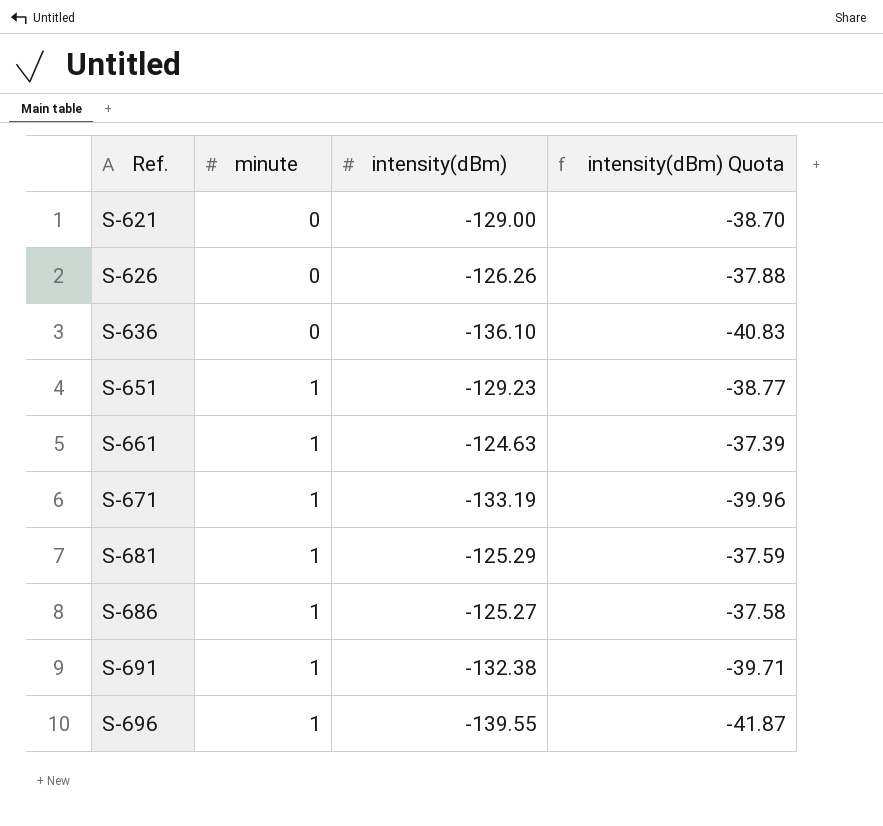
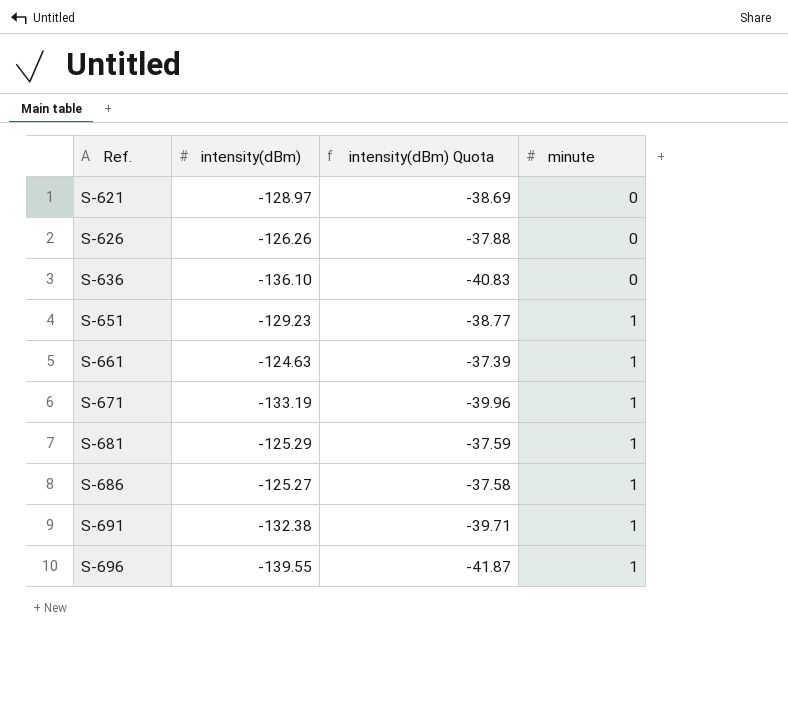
column minute | position: 2 -> 4
S-621 | intensity(dBm): -129.00 -> -128.97
S-621 | intensity(dBm) Quota: -38.70 -> -38.69

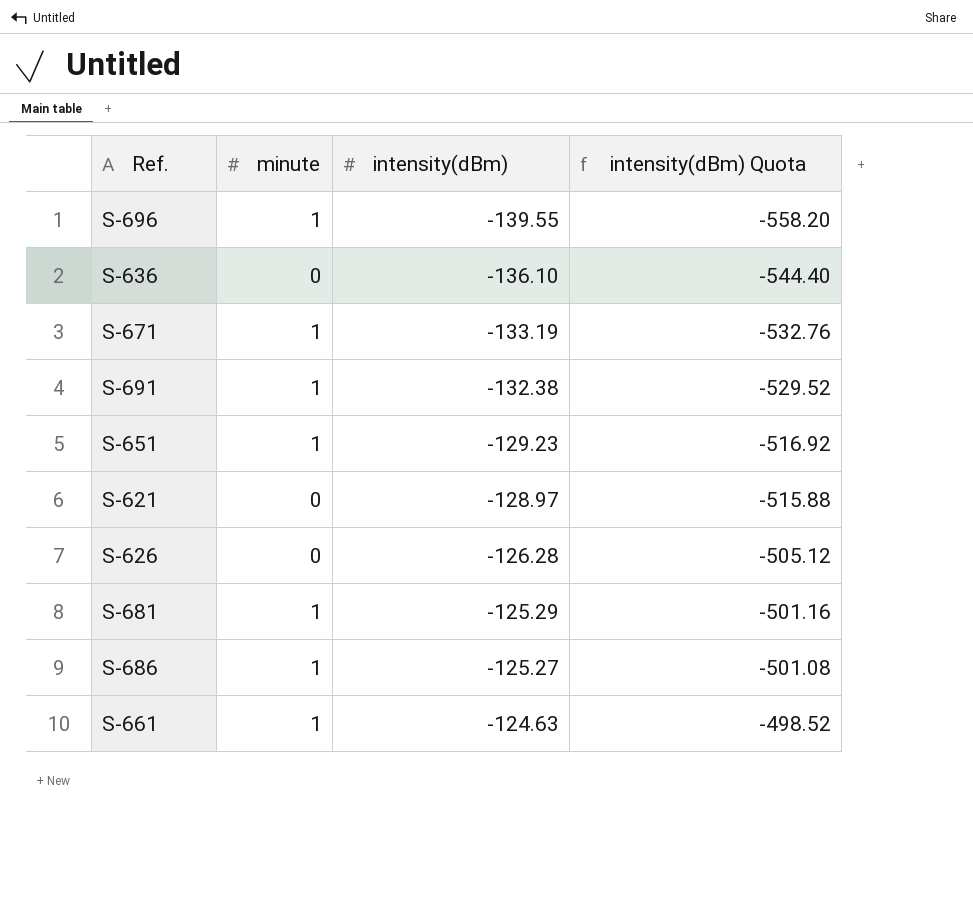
row order: Ref. ascending -> intensity(dBm) ascending
column minute | position: 4 -> 2
column intensity(dBm) Quota | formula: [intensity(dBm)] * 0.3 -> [intensity(dBm)] * 4
S-626 | intensity(dBm): -126.26 -> -126.28

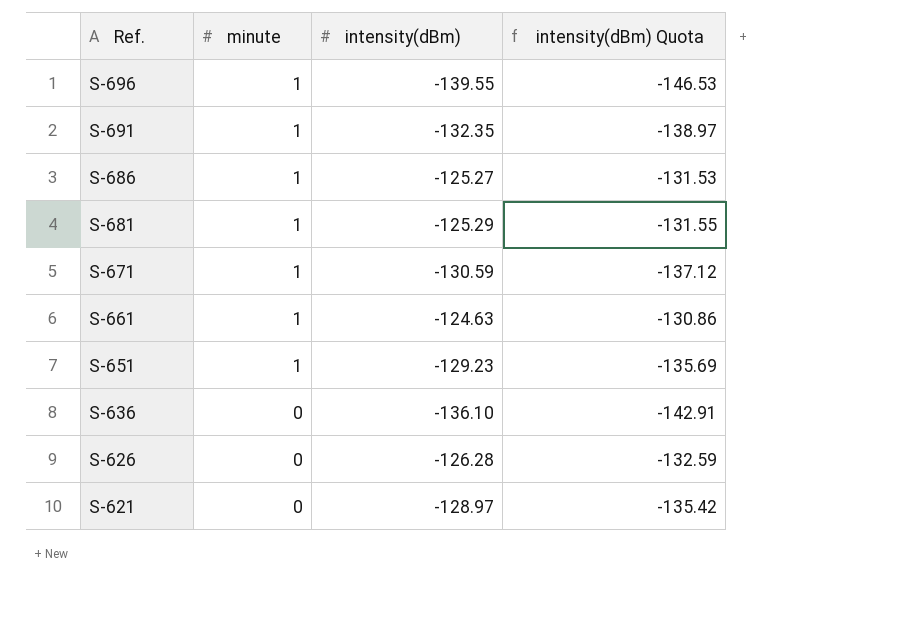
row order: intensity(dBm) ascending -> Ref. descending
column intensity(dBm) Quota | formula: [intensity(dBm)] * 4 -> [intensity(dBm)] * 1.05
S-691 | intensity(dBm): -132.38 -> -132.35
S-671 | intensity(dBm): -133.19 -> -130.59

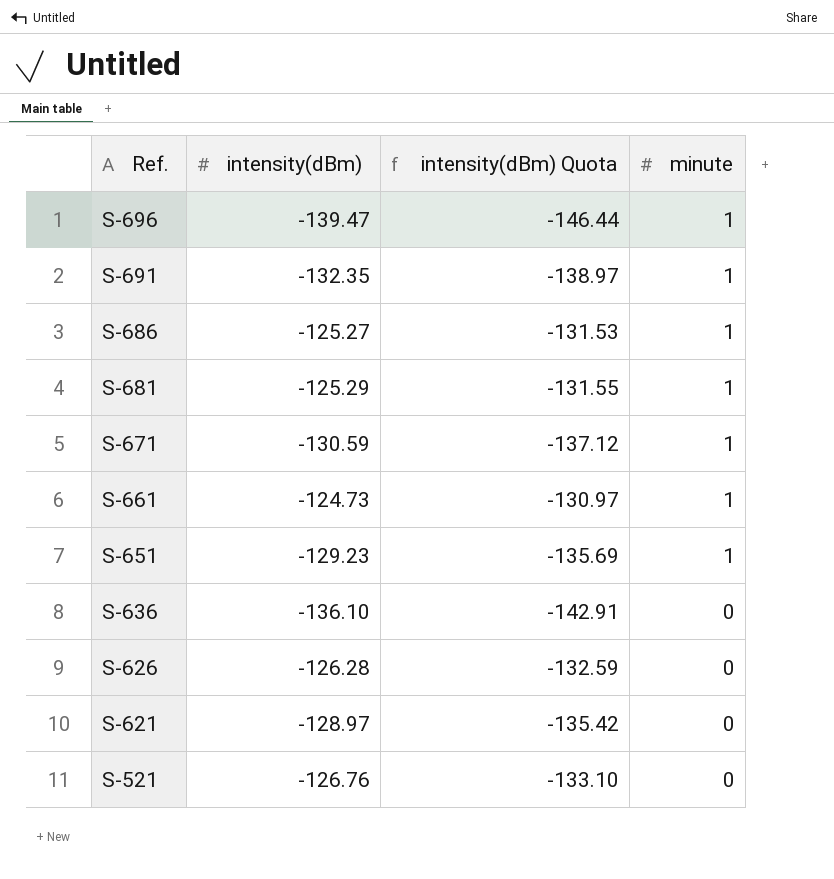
column minute | position: 2 -> 4
S-696 | intensity(dBm): -139.55 -> -139.47
S-696 | intensity(dBm) Quota: -146.53 -> -146.44
S-661 | intensity(dBm): -124.63 -> -124.73
S-661 | intensity(dBm) Quota: -130.86 -> -130.97
row S-521: none -> -126.76 | -133.10 | 0

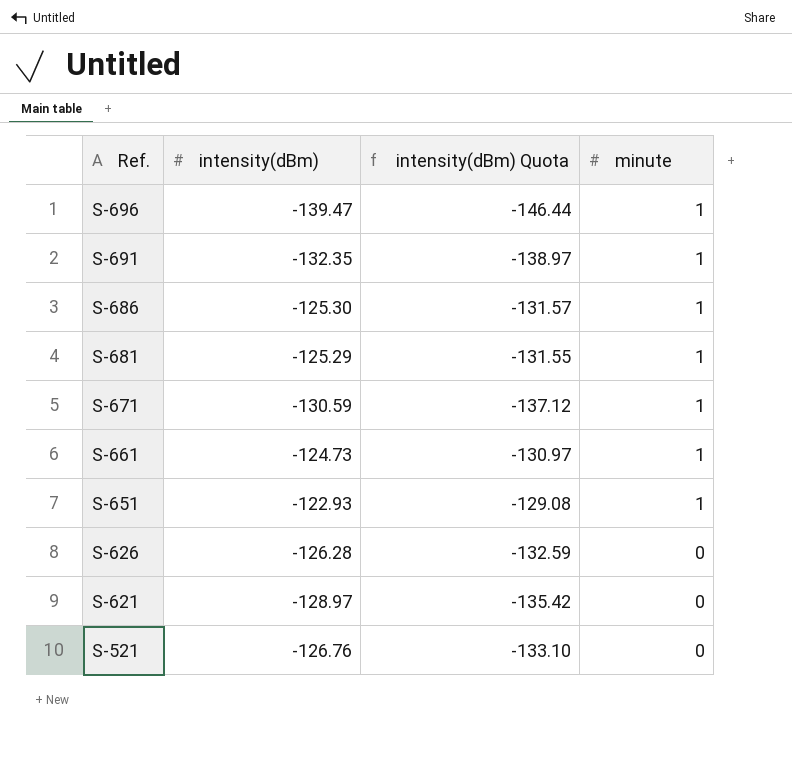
row S-636: -136.10 | -142.91 | 0 -> none
S-686 | intensity(dBm): -125.27 -> -125.30
S-686 | intensity(dBm) Quota: -131.53 -> -131.57
S-651 | intensity(dBm): -129.23 -> -122.93
S-651 | intensity(dBm) Quota: -135.69 -> -129.08

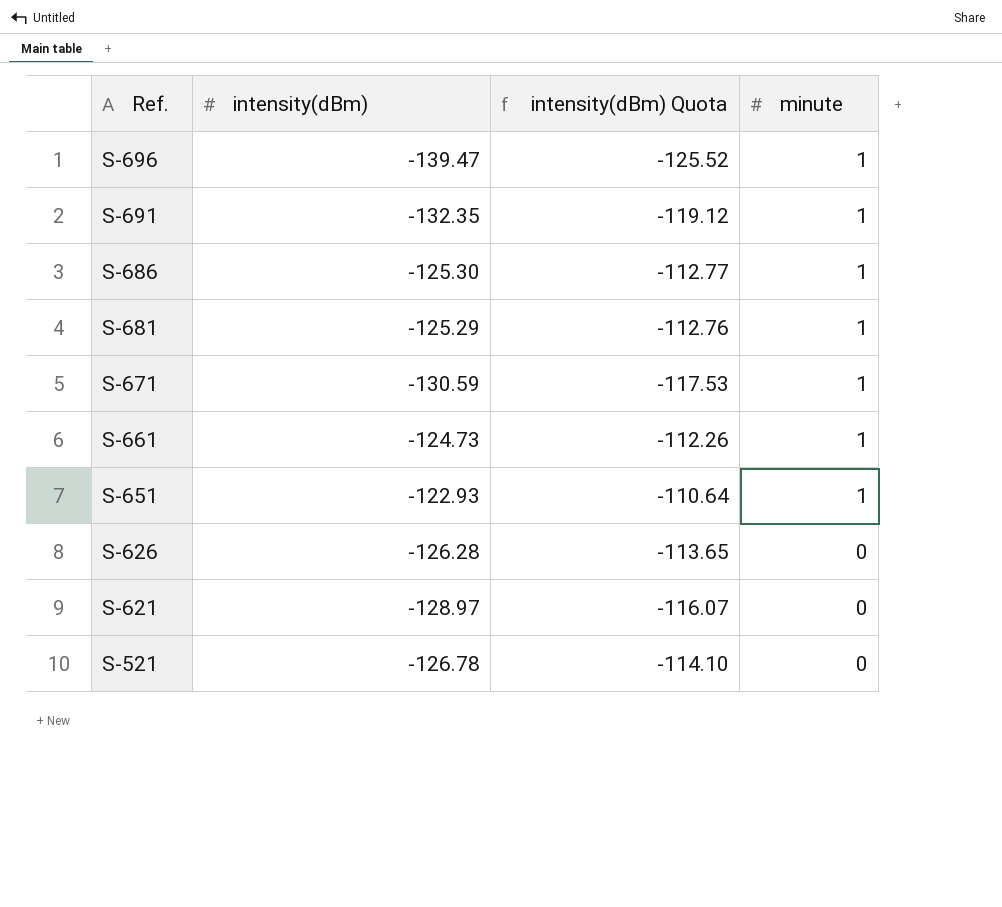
column intensity(dBm) Quota | formula: [intensity(dBm)] * 1.05 -> [intensity(dBm)] * 0.9
S-521 | intensity(dBm): -126.76 -> -126.78

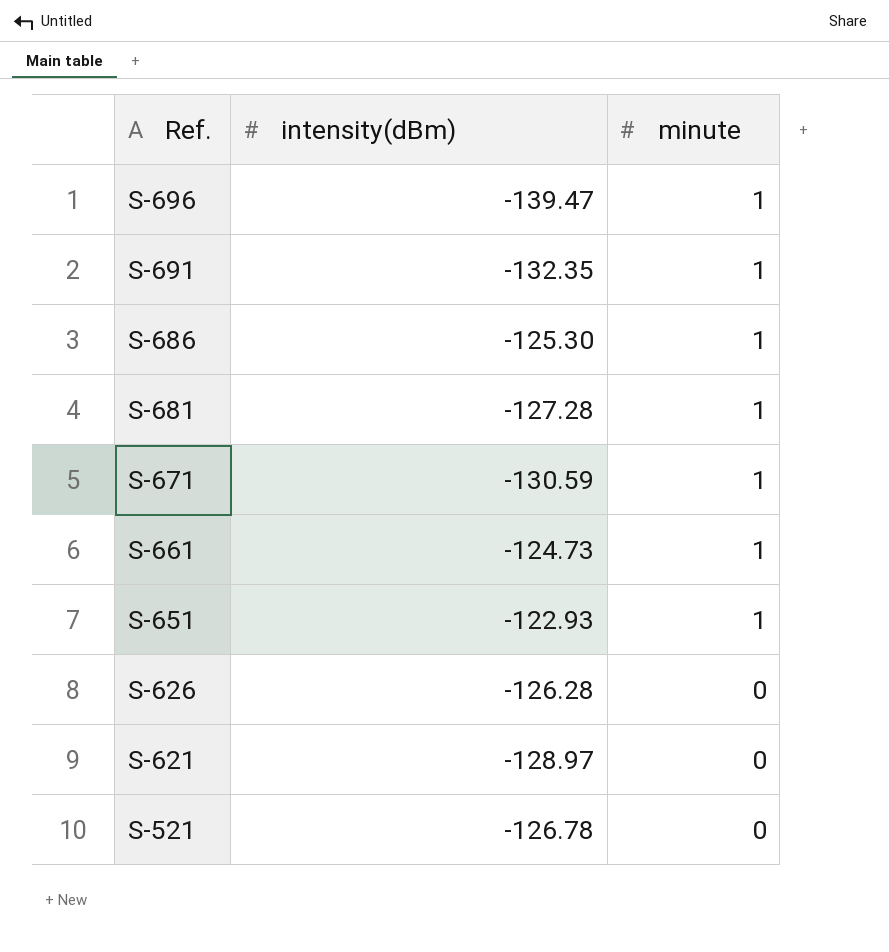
column intensity(dBm) Quota | formula: [intensity(dBm)] * 0.9 -> none
S-681 | intensity(dBm): -125.29 -> -127.28

